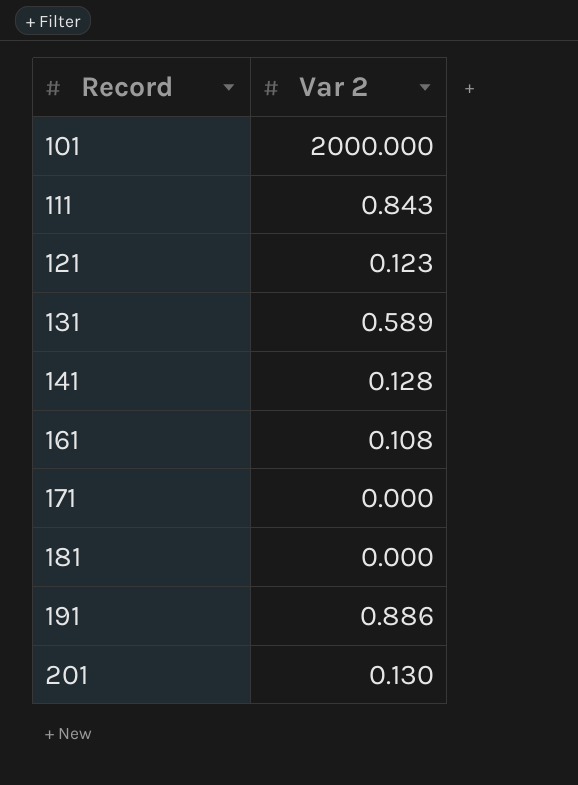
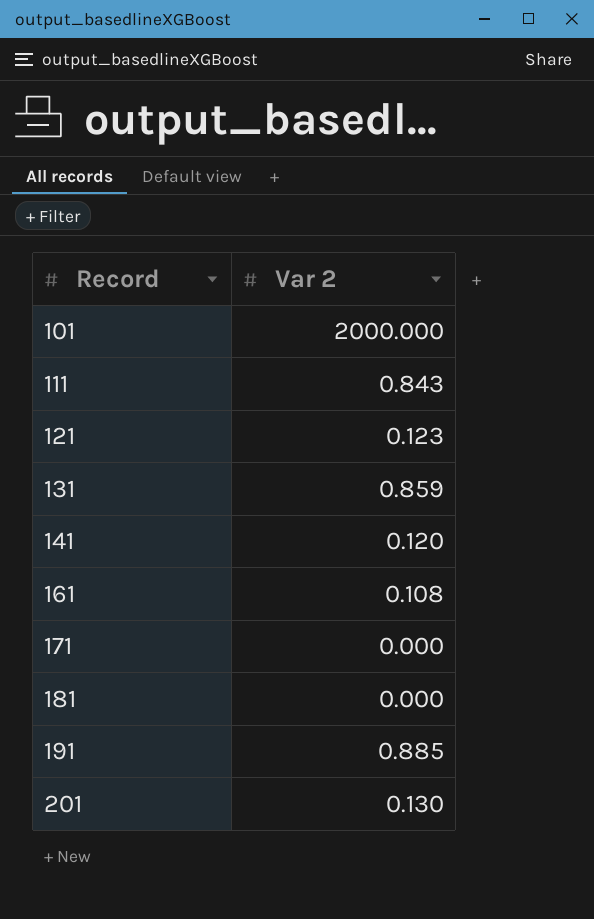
131 | Var 2: 0.589 -> 0.859
141 | Var 2: 0.128 -> 0.120
191 | Var 2: 0.886 -> 0.885

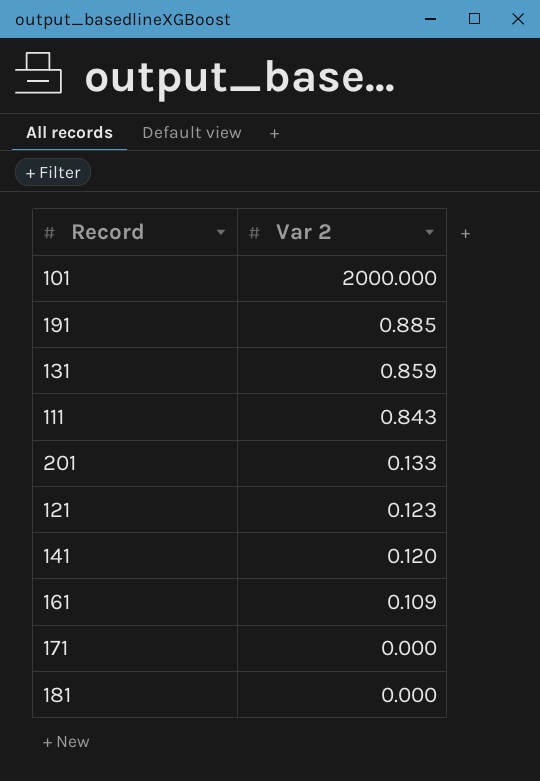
row order: Record ascending -> Var 2 descending
201 | Var 2: 0.130 -> 0.133
161 | Var 2: 0.108 -> 0.109

